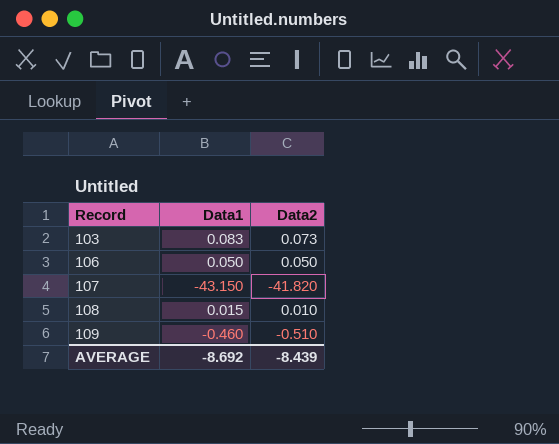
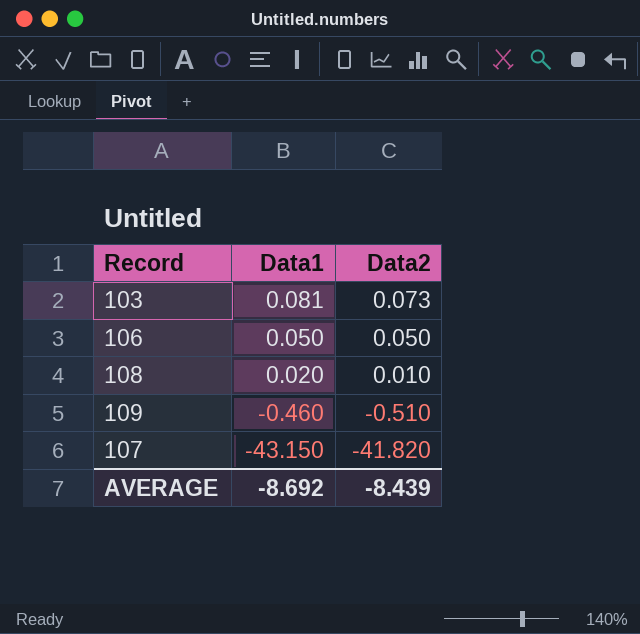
row order: Record ascending -> Data1 descending
103 | Data1: 0.083 -> 0.081
108 | Data1: 0.015 -> 0.020

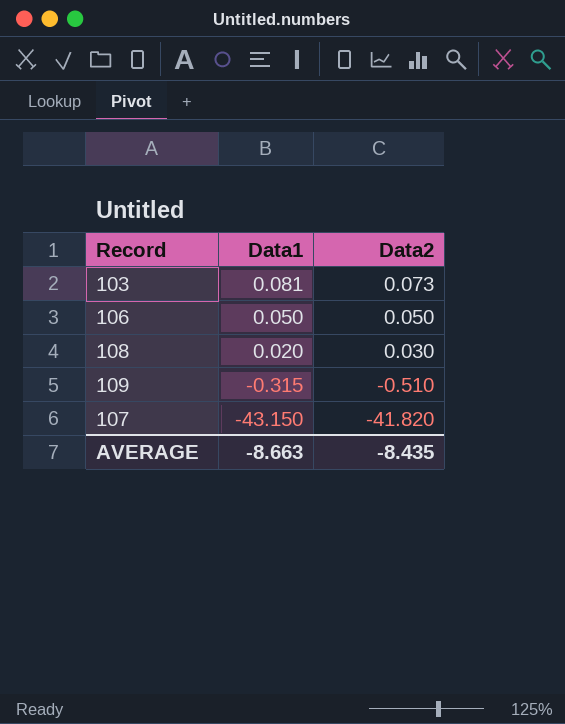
108 | Data2: 0.010 -> 0.030
109 | Data1: -0.460 -> -0.315
AVERAGE | Data1: -8.692 -> -8.663
AVERAGE | Data2: -8.439 -> -8.435

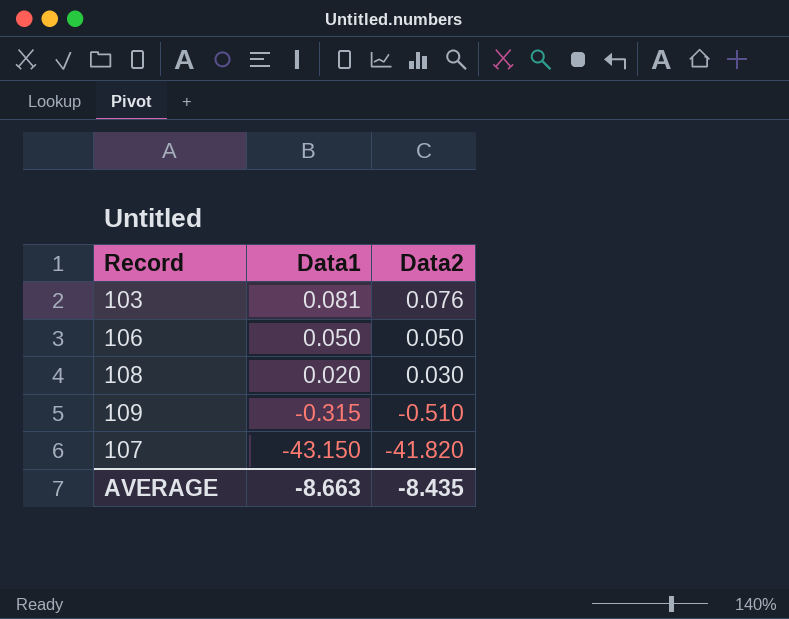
103 | Data2: 0.073 -> 0.076

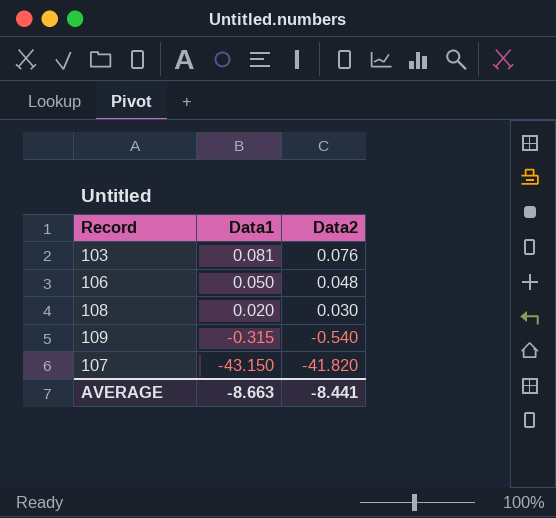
106 | Data2: 0.050 -> 0.048
109 | Data2: -0.510 -> -0.540
AVERAGE | Data2: -8.435 -> -8.441

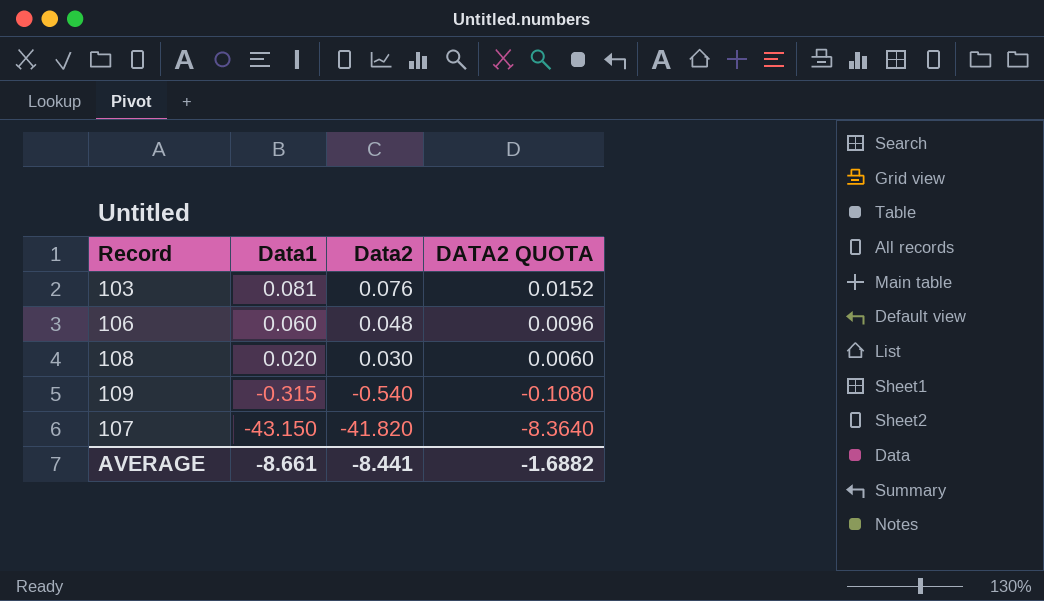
column DATA2 QUOTA | formula: none -> [Data2] * 0.2
106 | Data1: 0.050 -> 0.060
AVERAGE | Data1: -8.663 -> -8.661

